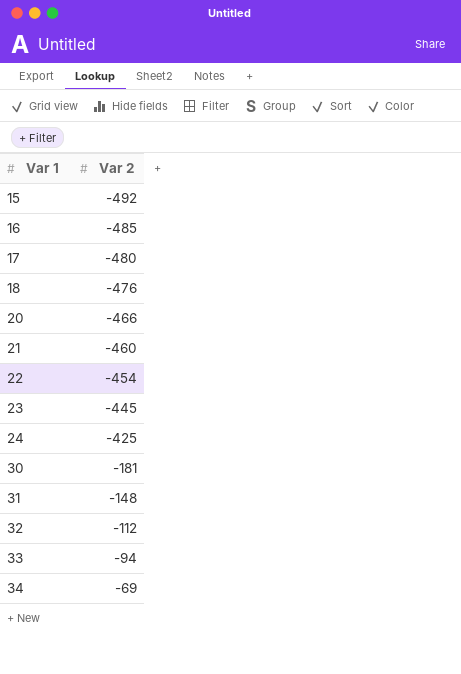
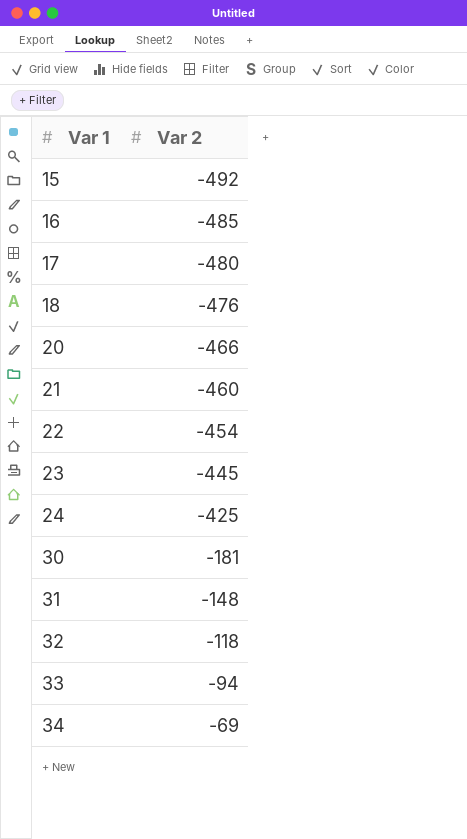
32 | Var 2: -112 -> -118

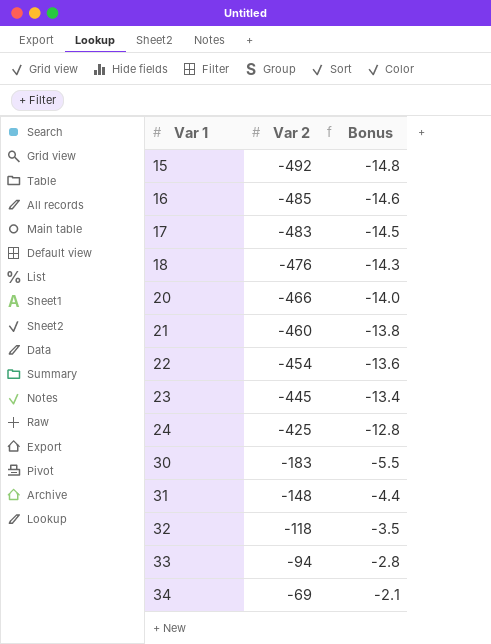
column Bonus | formula: none -> [Var 2] * 0.03
17 | Var 2: -480 -> -483
30 | Var 2: -181 -> -183

